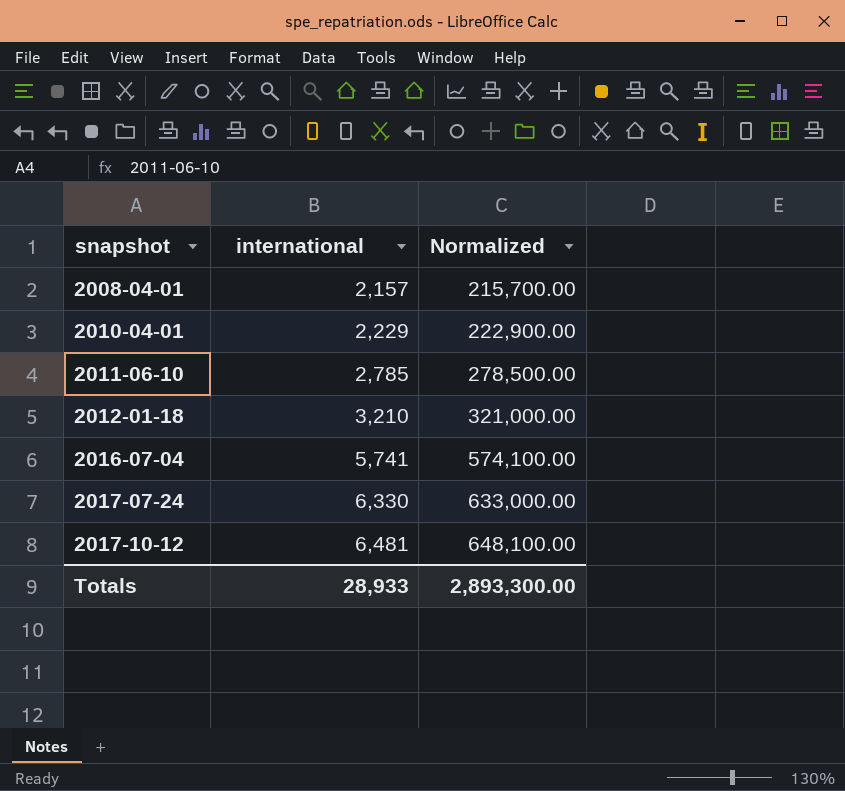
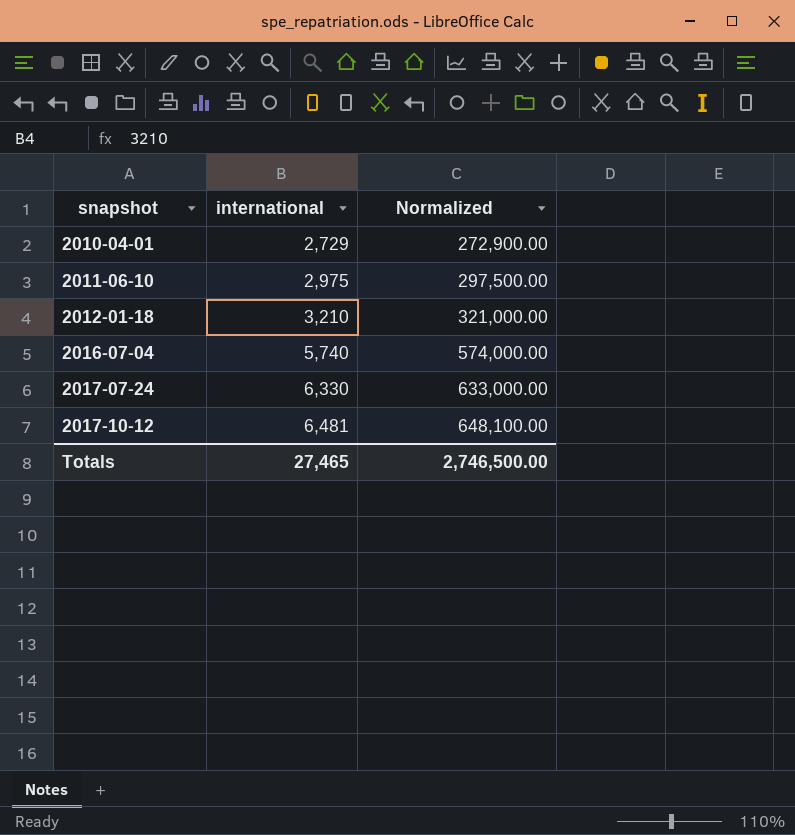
row 2008-04-01: 2,157 | 215,700.00 -> none
2010-04-01 | international: 2,229 -> 2,729
2010-04-01 | Normalized: 222,900.00 -> 272,900.00
2011-06-10 | international: 2,785 -> 2,975
2011-06-10 | Normalized: 278,500.00 -> 297,500.00
2016-07-04 | international: 5,741 -> 5,740
2016-07-04 | Normalized: 574,100.00 -> 574,000.00
Totals | international: 28,933 -> 27,465
Totals | Normalized: 2,893,300.00 -> 2,746,500.00

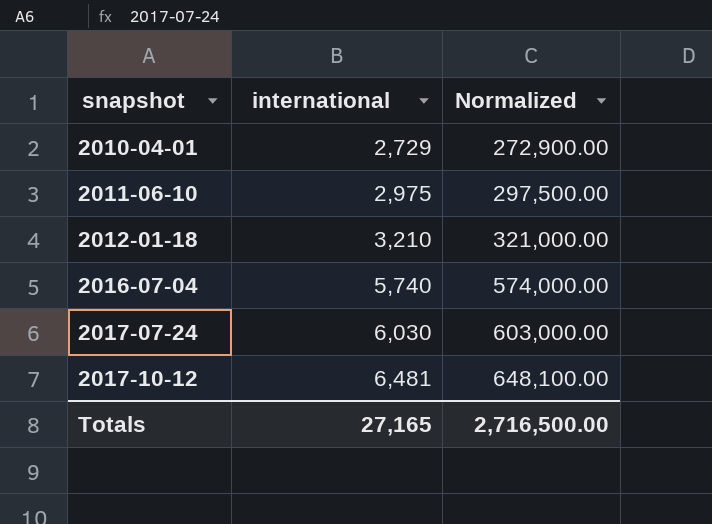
2017-07-24 | international: 6,330 -> 6,030
2017-07-24 | Normalized: 633,000.00 -> 603,000.00
Totals | international: 27,465 -> 27,165
Totals | Normalized: 2,746,500.00 -> 2,716,500.00

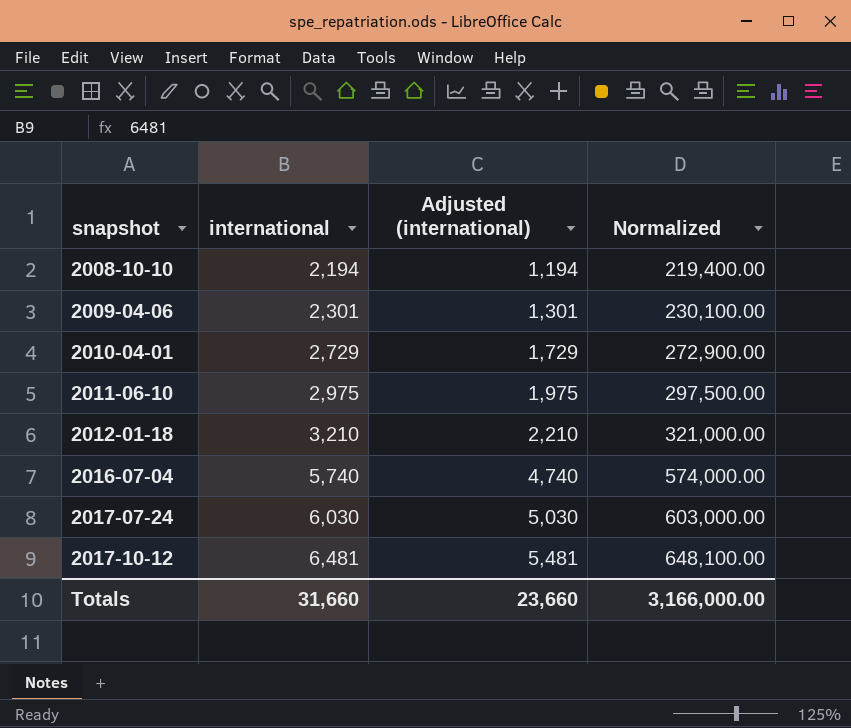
column Adjusted (international) | formula: none -> [international] - 1000
row 2008-10-10: none -> 2,194 | 1,194 | 219,400.00
row 2009-04-06: none -> 2,301 | 1,301 | 230,100.00
Totals | international: 27,165 -> 31,660
Totals | Normalized: 2,716,500.00 -> 3,166,000.00

